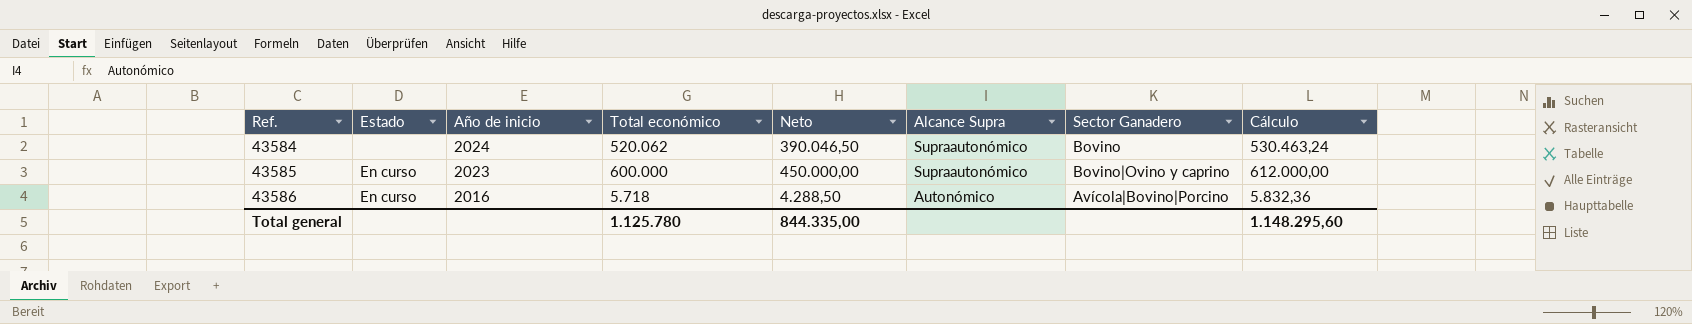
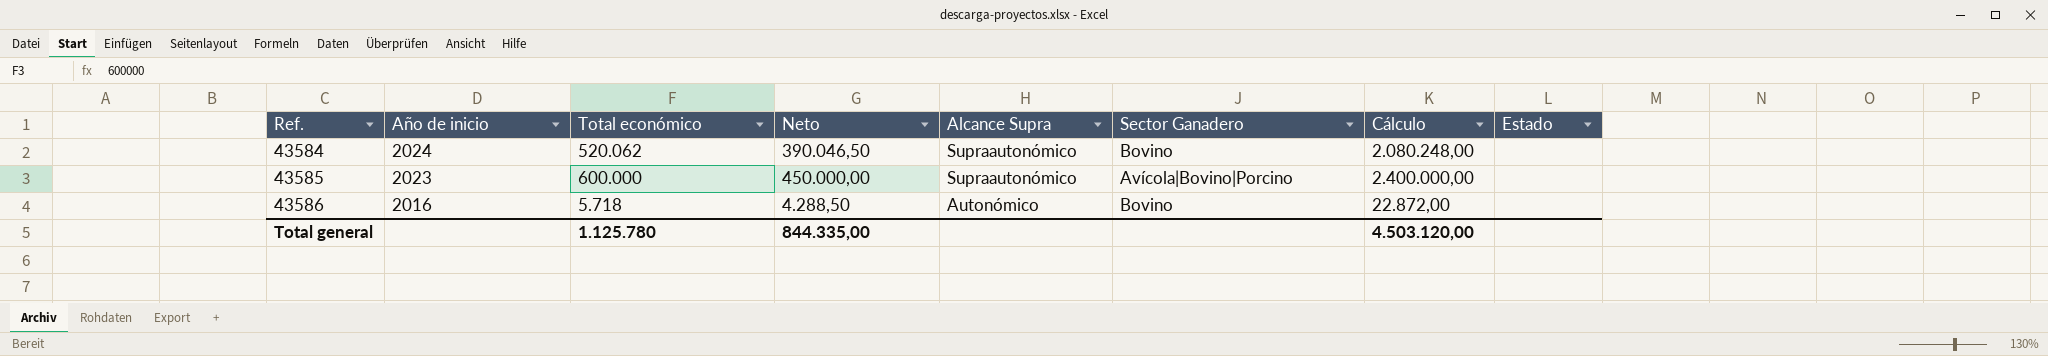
column Cálculo | formula: [Total económico] * 1,02 -> [Total económico] * 4
column Estado | position: 2 -> 8
43585 | Sector Ganadero: Bovino|Ovino y caprino -> Avícola|Bovino|Porcino
43585 | Estado: En curso -> none
43586 | Sector Ganadero: Avícola|Bovino|Porcino -> Bovino
43586 | Estado: En curso -> none
Total general | Cálculo: 1.148.295,60 -> 4.503.120,00

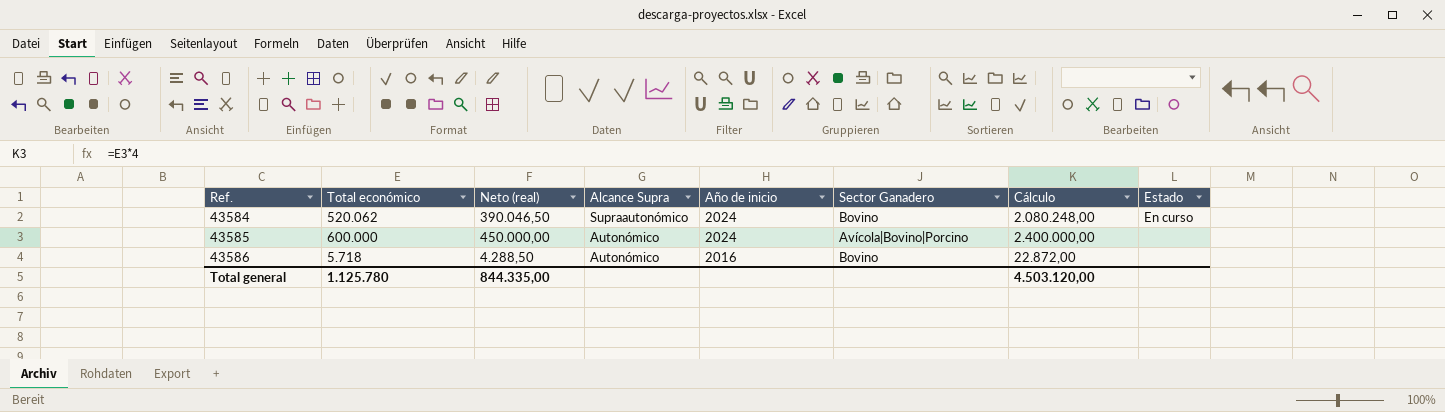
column name: Neto -> Neto (real)
column Año de inicio | position: 2 -> 5
43584 | Estado: none -> En curso
43585 | Alcance Supra: Supraautonómico -> Autonómico
43585 | Año de inicio: 2023 -> 2024

